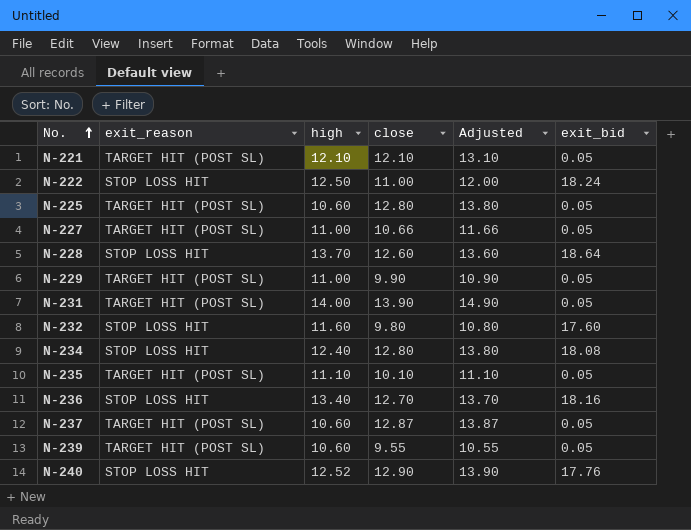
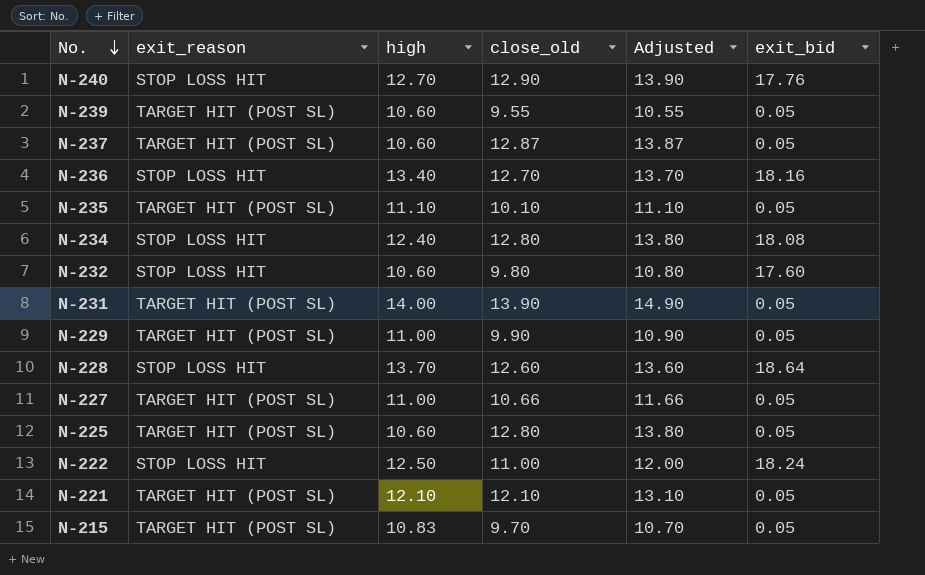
row order: No. ascending -> No. descending
column name: close -> close_old
N-240 | high: 12.52 -> 12.70
N-232 | high: 11.60 -> 10.60
row N-215: none -> TARGET HIT (POST SL) | 10.83 | 9.70 | 10.70 | 0.05

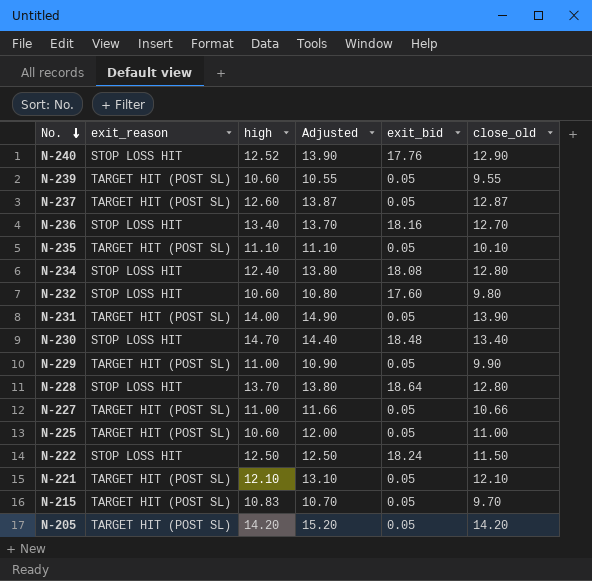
column close_old | position: 4 -> 6
N-240 | high: 12.70 -> 12.52
N-237 | high: 10.60 -> 12.60
row N-230: none -> STOP LOSS HIT | 14.70 | 14.40 | 18.48 | 13.40
N-228 | Adjusted: 13.60 -> 13.80
N-228 | close_old: 12.60 -> 12.80
N-225 | Adjusted: 13.80 -> 12.00
N-225 | close_old: 12.80 -> 11.00
N-222 | Adjusted: 12.00 -> 12.50
N-222 | close_old: 11.00 -> 11.50
row N-205: none -> TARGET HIT (POST SL) | 14.20 | 15.20 | 0.05 | 14.20

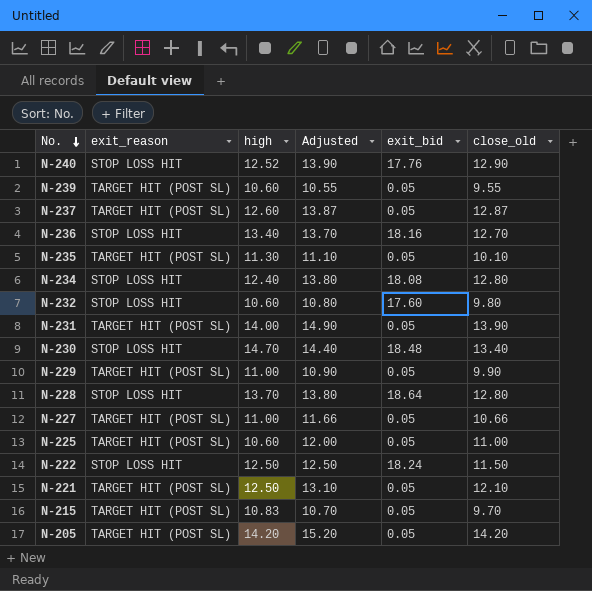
N-235 | high: 11.10 -> 11.30
N-221 | high: 12.10 -> 12.50

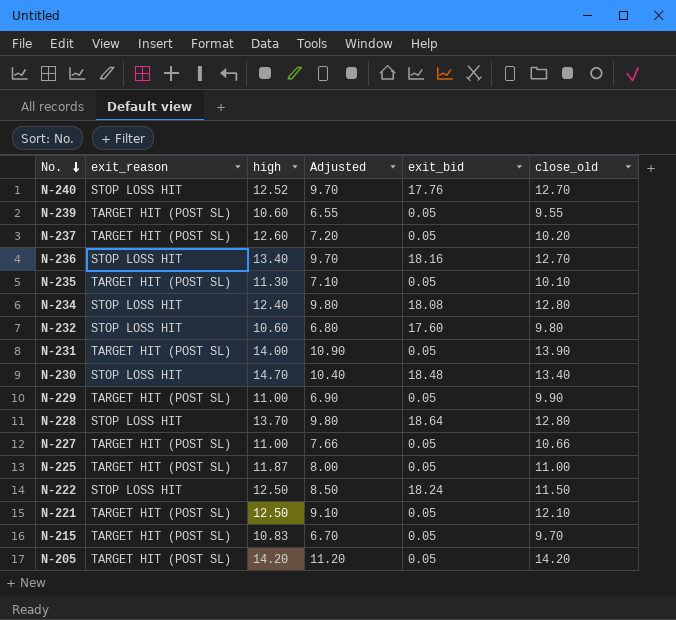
column Adjusted | formula: [close_old] + 1 -> [close_old] - 3
N-240 | close_old: 12.90 -> 12.70
N-237 | close_old: 12.87 -> 10.20
N-225 | high: 10.60 -> 11.87

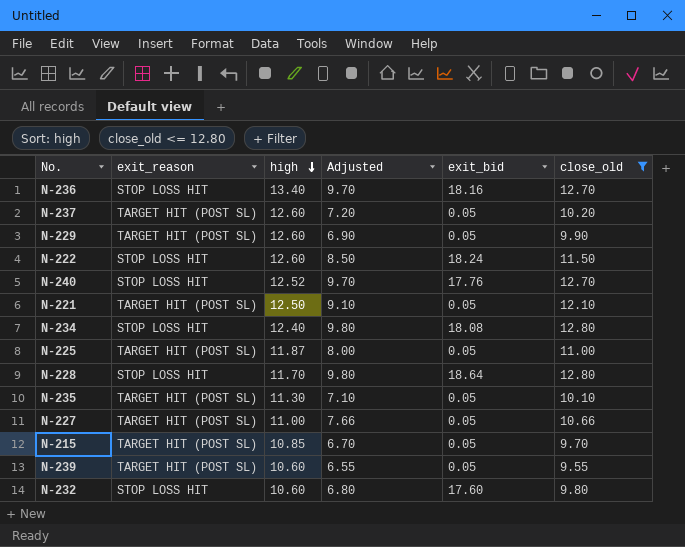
filter: none -> close_old <= 12.80
row order: No. descending -> high descending
N-229 | high: 11.00 -> 12.60
N-222 | high: 12.50 -> 12.60
N-228 | high: 13.70 -> 11.70
N-215 | high: 10.83 -> 10.85

